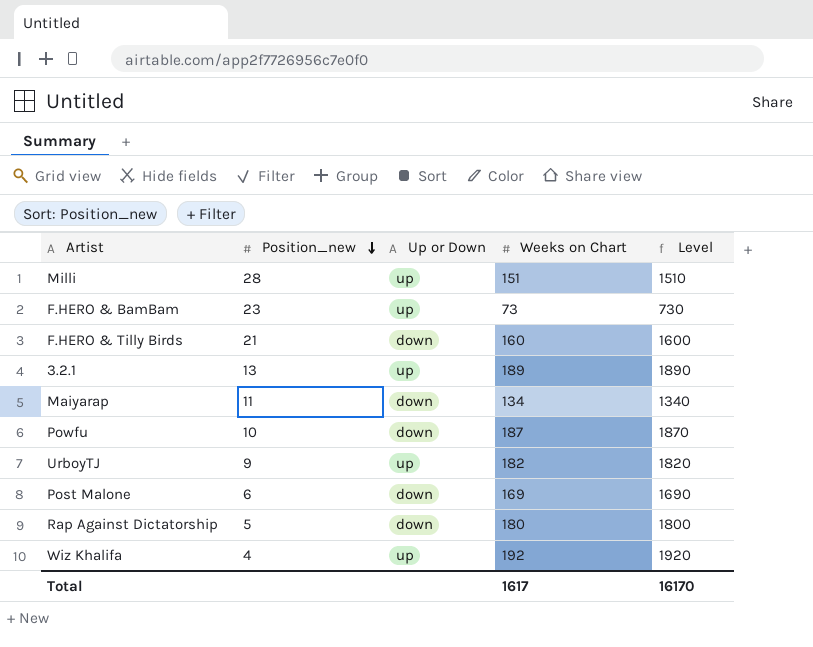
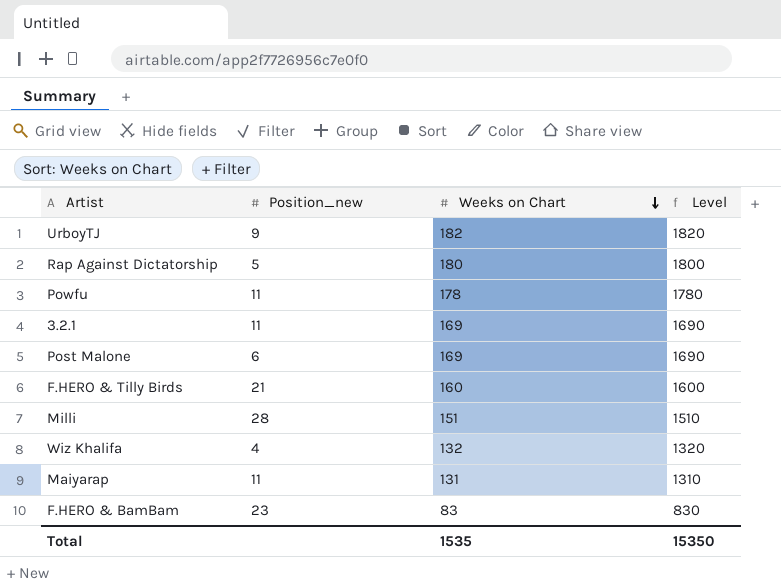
row order: Position_new descending -> Weeks on Chart descending
column Up or Down | position: 3 -> none
Powfu | Position_new: 10 -> 11
Powfu | Weeks on Chart: 187 -> 178
Powfu | Level: 1870 -> 1780
3.2.1 | Position_new: 13 -> 11
3.2.1 | Weeks on Chart: 189 -> 169
3.2.1 | Level: 1890 -> 1690
Wiz Khalifa | Weeks on Chart: 192 -> 132
Wiz Khalifa | Level: 1920 -> 1320
Maiyarap | Weeks on Chart: 134 -> 131
Maiyarap | Level: 1340 -> 1310
F.HERO & BamBam | Weeks on Chart: 73 -> 83
F.HERO & BamBam | Level: 730 -> 830
Total | Weeks on Chart: 1617 -> 1535
Total | Level: 16170 -> 15350

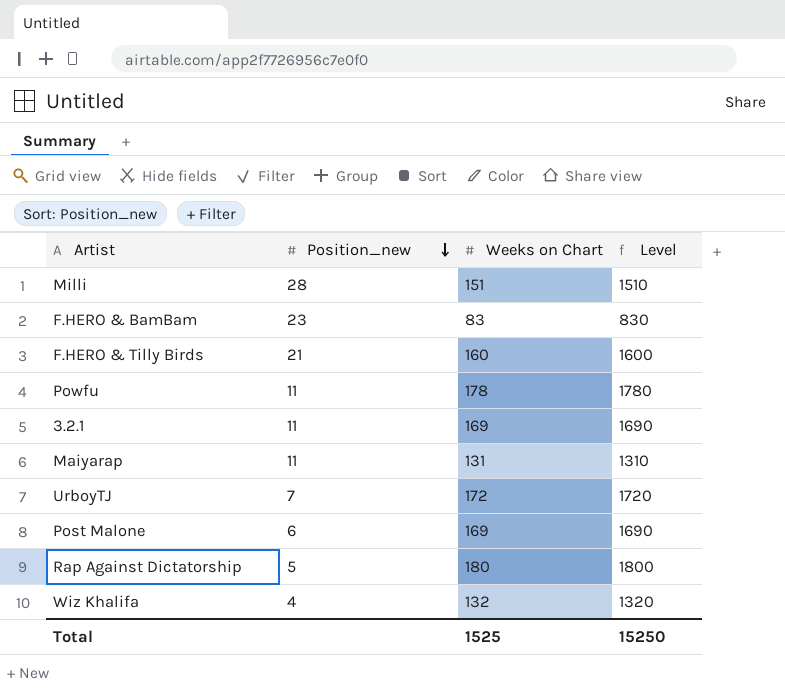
row order: Weeks on Chart descending -> Position_new descending
UrboyTJ | Position_new: 9 -> 7
UrboyTJ | Weeks on Chart: 182 -> 172
UrboyTJ | Level: 1820 -> 1720
Total | Weeks on Chart: 1535 -> 1525
Total | Level: 15350 -> 15250

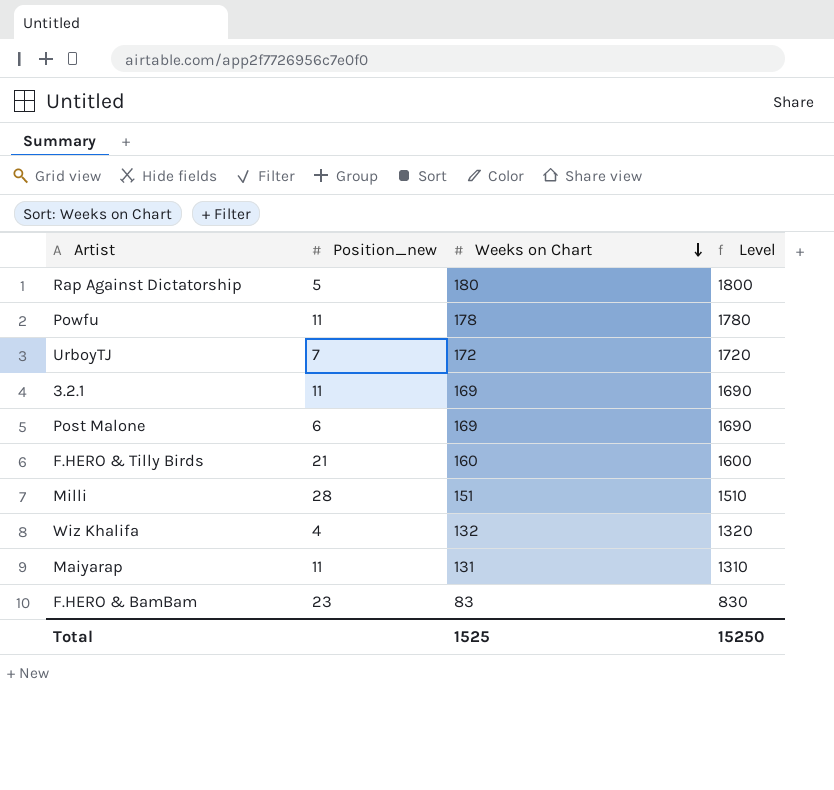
row order: Position_new descending -> Weeks on Chart descending

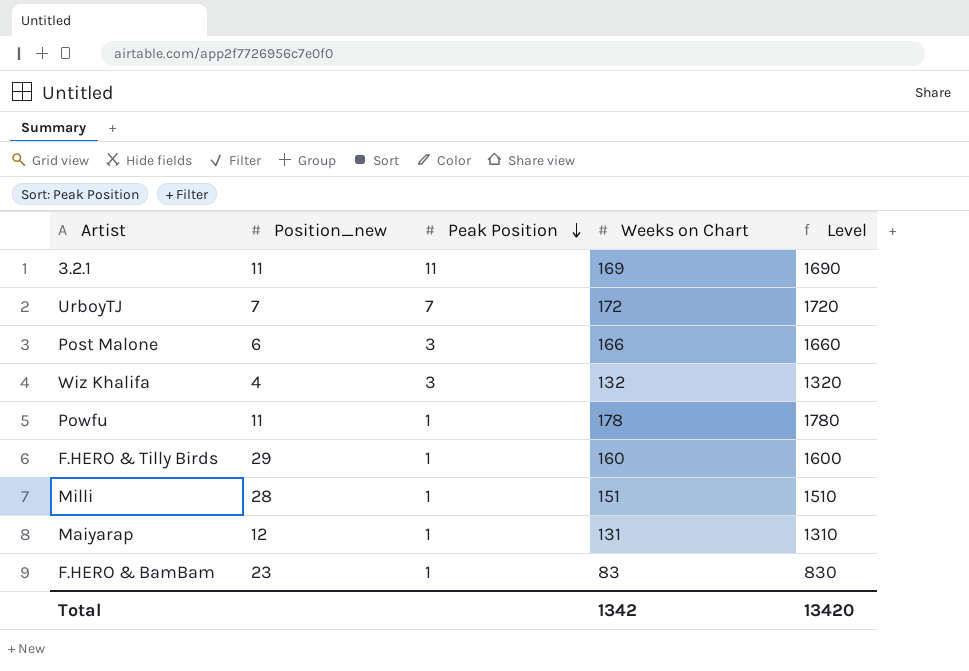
row order: Weeks on Chart descending -> Peak Position descending
column Peak Position | position: none -> 3
row Rap Against Dictatorship: 5 | 180 | 1800 -> none
Post Malone | Weeks on Chart: 169 -> 166
Post Malone | Level: 1690 -> 1660
F.HERO & Tilly Birds | Position_new: 21 -> 29
Maiyarap | Position_new: 11 -> 12
Total | Weeks on Chart: 1525 -> 1342
Total | Level: 15250 -> 13420

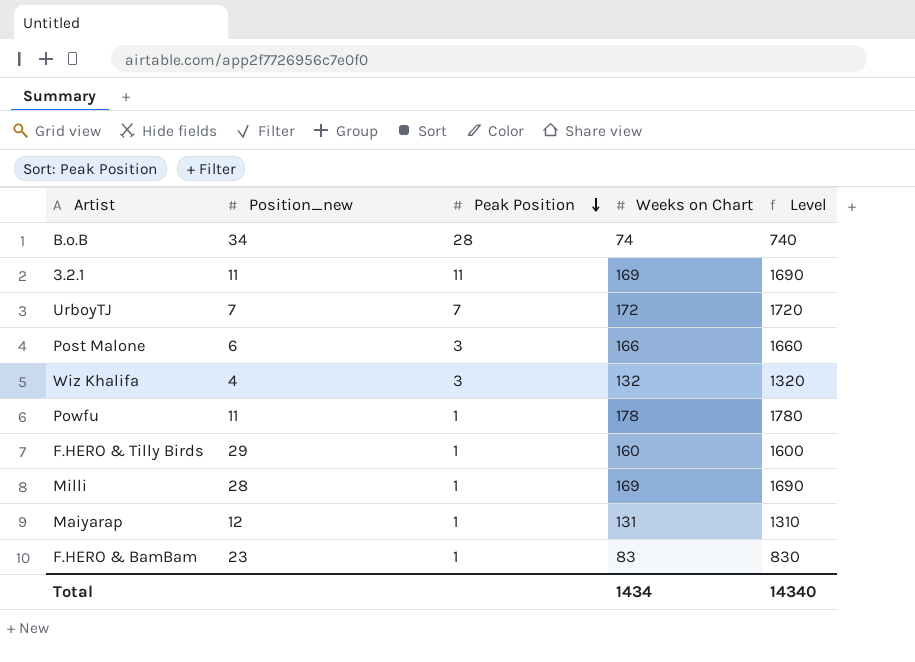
row B.o.B: none -> 34 | 28 | 74 | 740
Milli | Weeks on Chart: 151 -> 169
Milli | Level: 1510 -> 1690
Total | Weeks on Chart: 1342 -> 1434
Total | Level: 13420 -> 14340

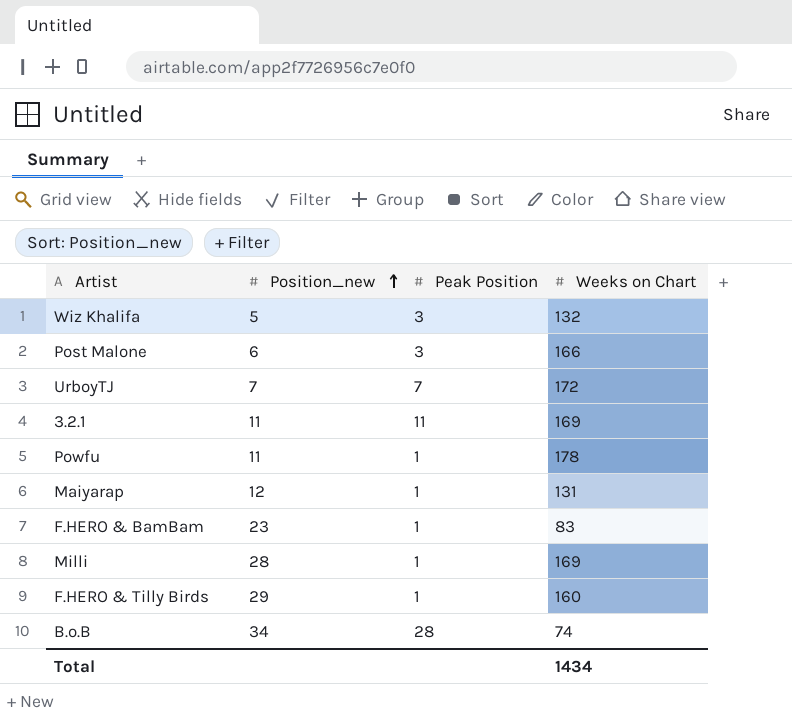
row order: Peak Position descending -> Position_new ascending
column Level | formula: [Weeks on Chart] * 10 -> none
Wiz Khalifa | Position_new: 4 -> 5

